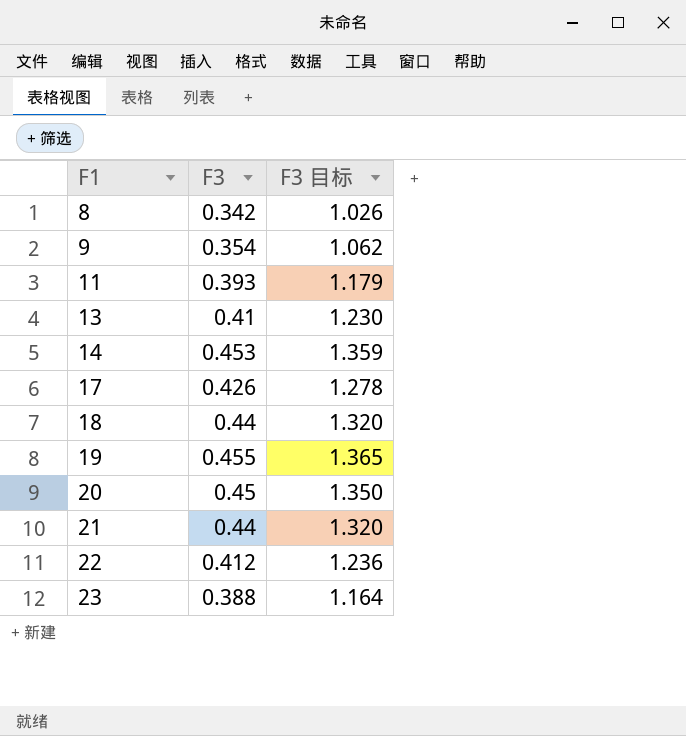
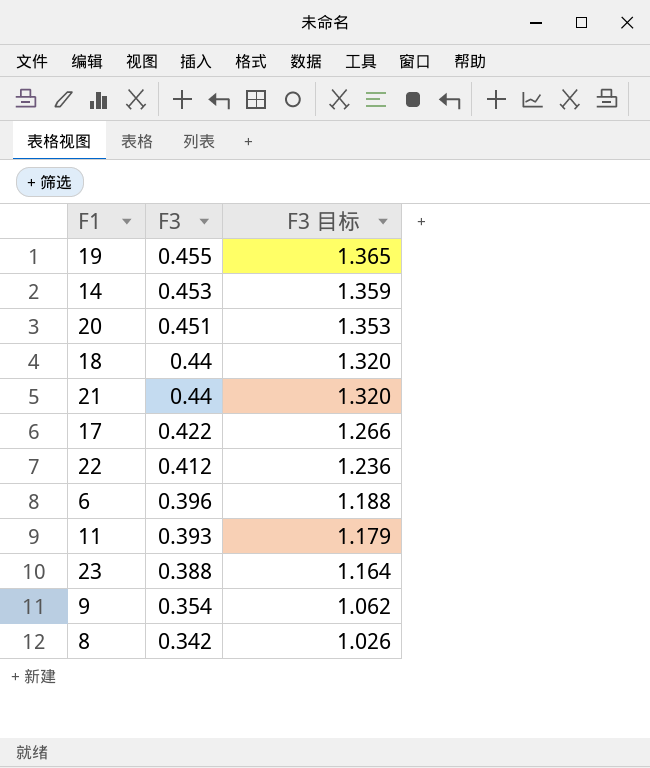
row order: F1 ascending -> F3 descending
row 13: 0.41 | 1.230 -> none
20 | F3: 0.45 -> 0.451
20 | F3 目标: 1.350 -> 1.353
17 | F3: 0.426 -> 0.422
17 | F3 目标: 1.278 -> 1.266
row 6: none -> 0.396 | 1.188

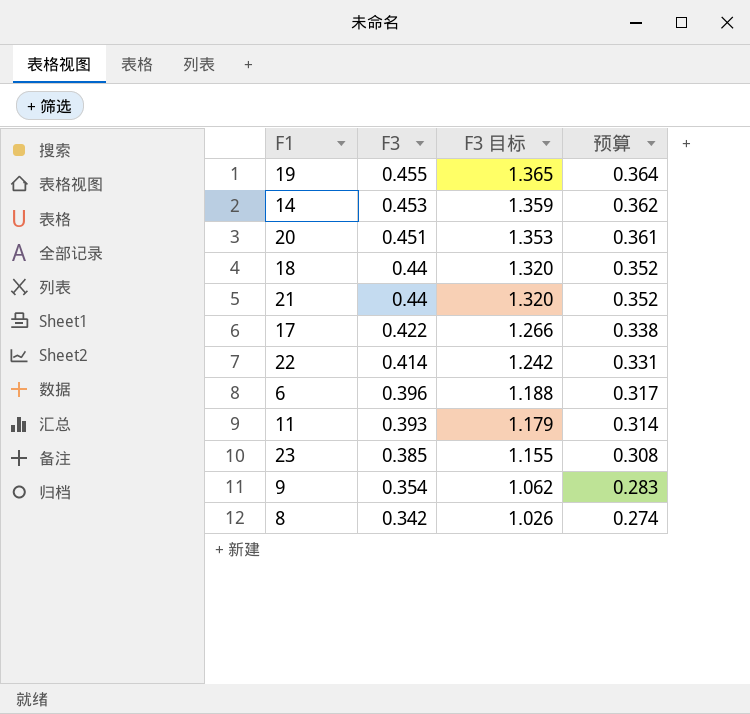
column 预算 | formula: none -> [F3] * 0.8
22 | F3: 0.412 -> 0.414
22 | F3 目标: 1.236 -> 1.242
23 | F3: 0.388 -> 0.385
23 | F3 目标: 1.164 -> 1.155

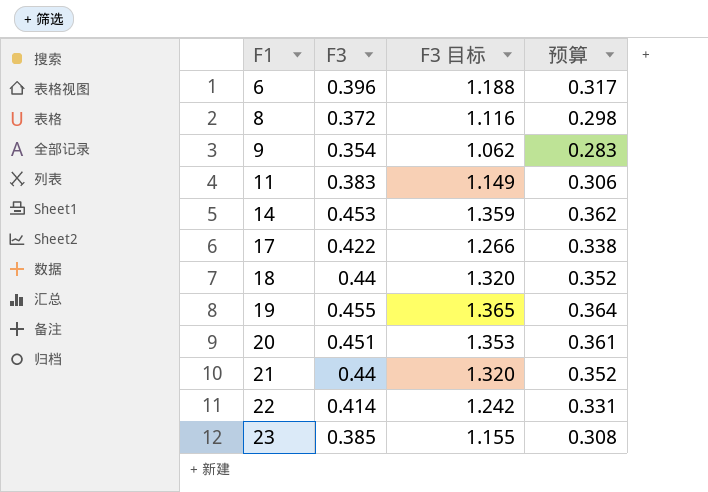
row order: F3 descending -> F1 ascending
8 | F3: 0.342 -> 0.372
8 | F3 目标: 1.026 -> 1.116
8 | 预算: 0.274 -> 0.298
11 | F3: 0.393 -> 0.383
11 | F3 目标: 1.179 -> 1.149
11 | 预算: 0.314 -> 0.306

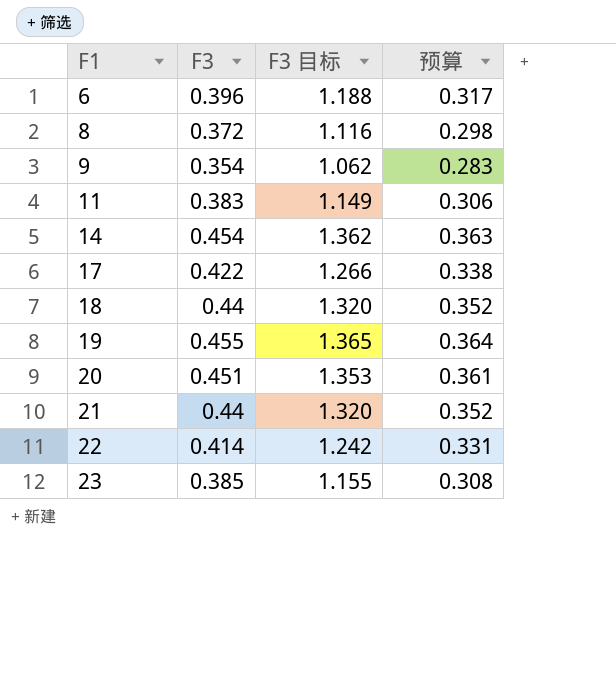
14 | F3: 0.453 -> 0.454
14 | F3 目标: 1.359 -> 1.362
14 | 预算: 0.362 -> 0.363

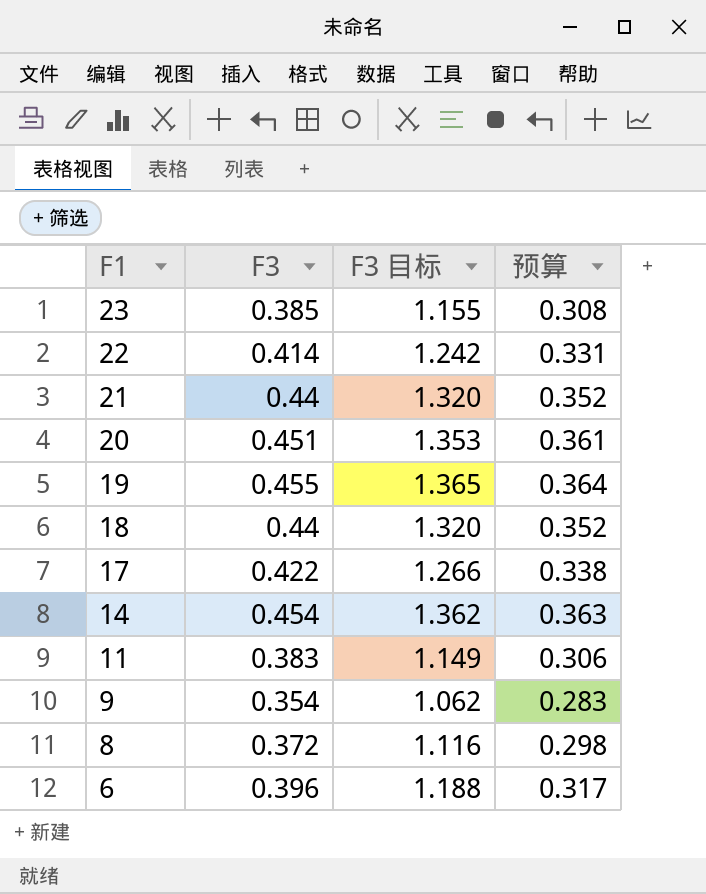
row order: F1 ascending -> F1 descending

